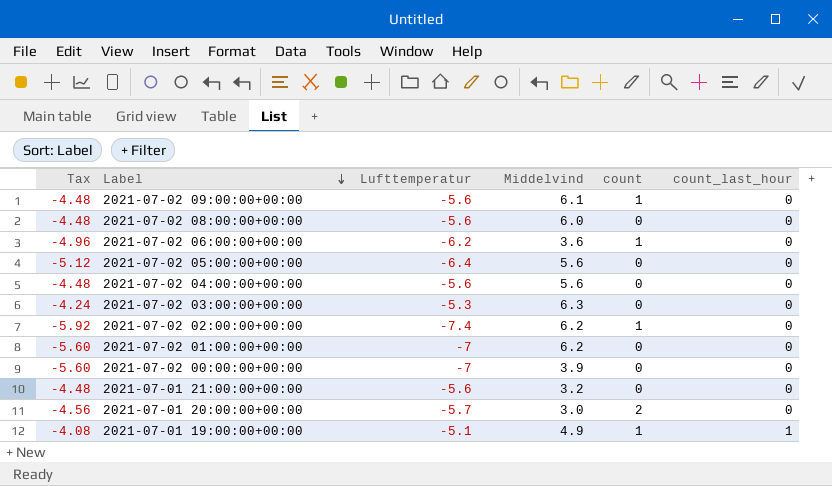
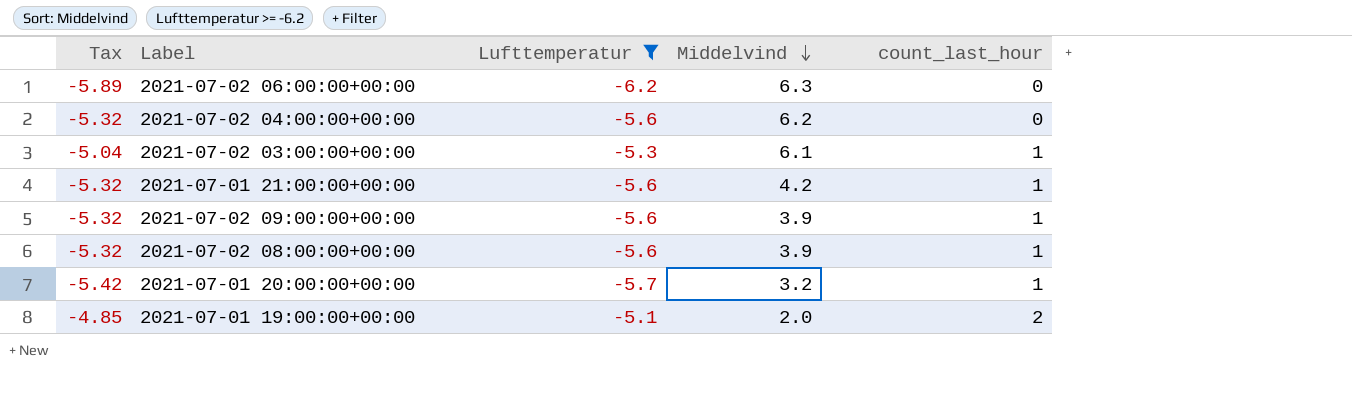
filter: none -> Lufttemperatur >= -6.2
row order: Label descending -> Middelvind descending
column count | position: 5 -> none
column Tax | formula: [Lufttemperatur] * 0.8 -> [Lufttemperatur] * 0.95
2021-07-02 06:00:00+00:00 | Middelvind: 3.6 -> 6.3
2021-07-02 04:00:00+00:00 | Middelvind: 5.6 -> 6.2
2021-07-02 03:00:00+00:00 | Middelvind: 6.3 -> 6.1
2021-07-02 03:00:00+00:00 | count_last_hour: 0 -> 1
2021-07-01 21:00:00+00:00 | Middelvind: 3.2 -> 4.2
2021-07-01 21:00:00+00:00 | count_last_hour: 0 -> 1
2021-07-02 09:00:00+00:00 | Middelvind: 6.1 -> 3.9
2021-07-02 09:00:00+00:00 | count_last_hour: 0 -> 1
2021-07-02 08:00:00+00:00 | Middelvind: 6.0 -> 3.9
2021-07-02 08:00:00+00:00 | count_last_hour: 0 -> 1
2021-07-01 20:00:00+00:00 | Middelvind: 3.0 -> 3.2
2021-07-01 20:00:00+00:00 | count_last_hour: 0 -> 1
2021-07-01 19:00:00+00:00 | Middelvind: 4.9 -> 2.0
2021-07-01 19:00:00+00:00 | count_last_hour: 1 -> 2

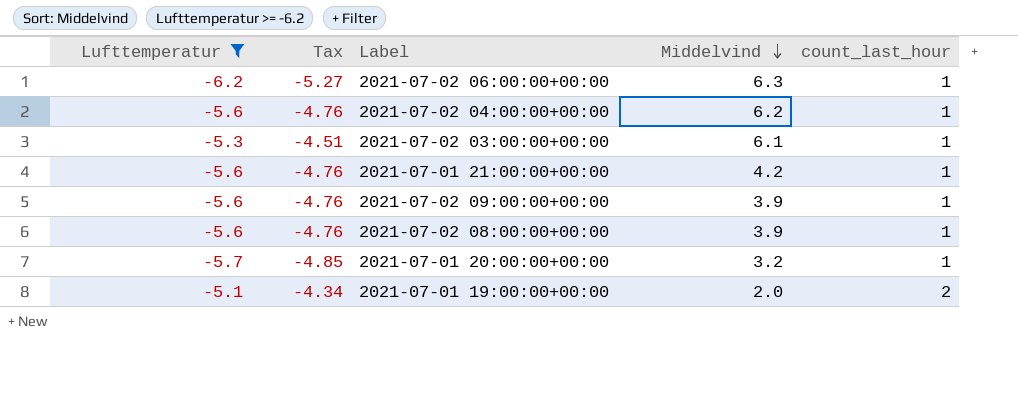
column Lufttemperatur | position: 3 -> 1
column Tax | formula: [Lufttemperatur] * 0.95 -> [Lufttemperatur] * 0.85
2021-07-02 06:00:00+00:00 | count_last_hour: 0 -> 1
2021-07-02 04:00:00+00:00 | count_last_hour: 0 -> 1

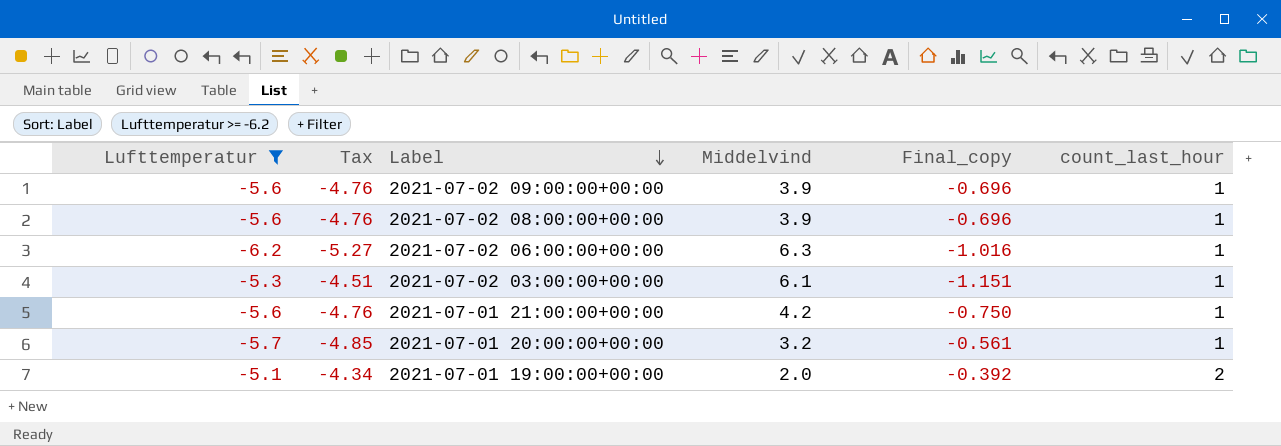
row order: Middelvind descending -> Label descending
column Final_copy | formula: none -> [Middelvind] / [Lufttemperatur]
row 2021-07-02 04:00:00+00:00: -5.6 | -4.76 | 6.2 | 1 -> none

